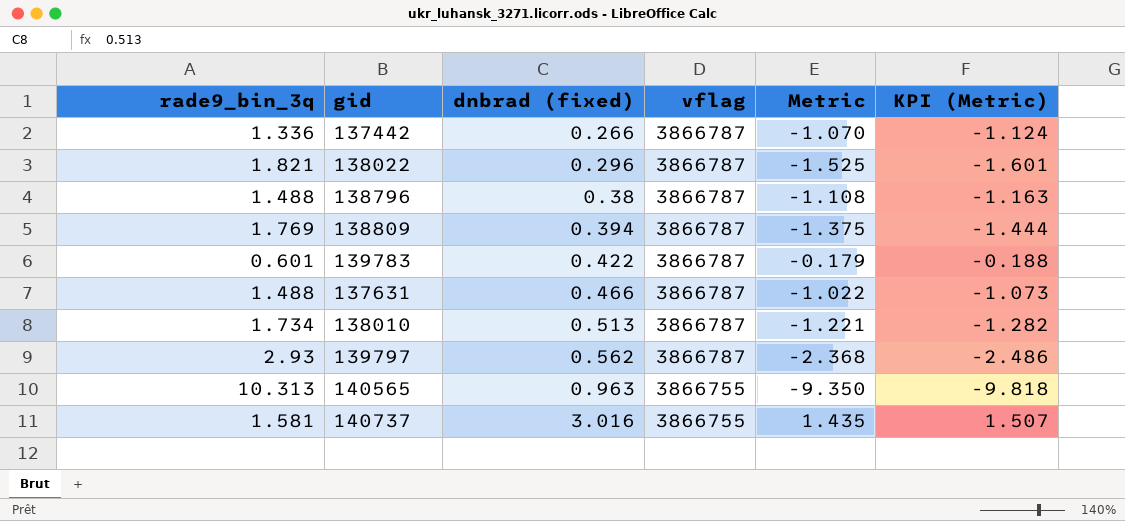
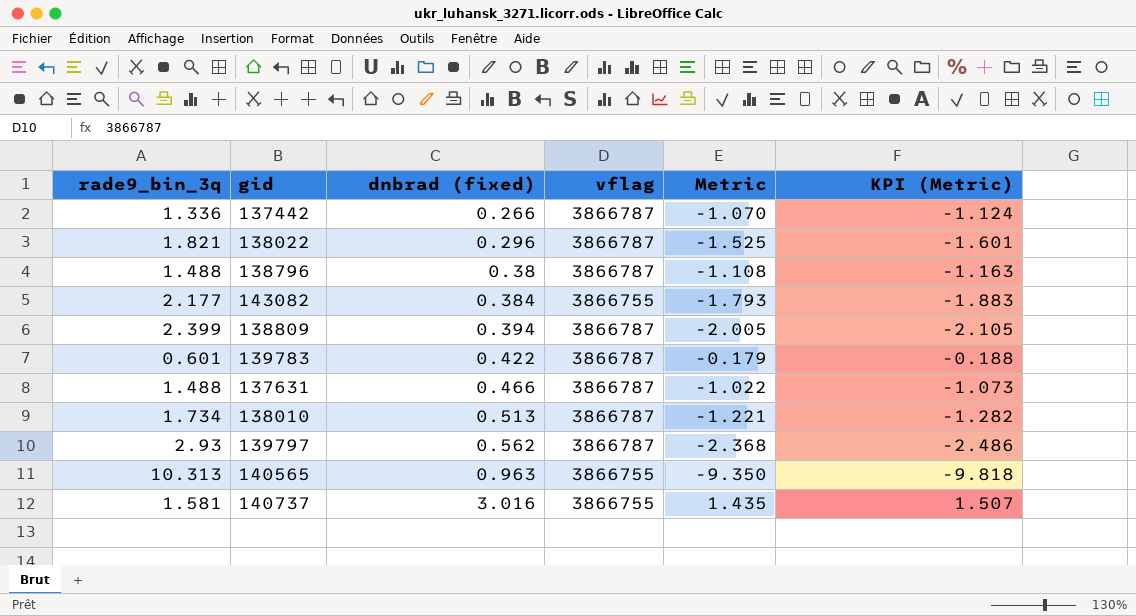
row 143082: none -> 2.177 | 0.384 | 3866755 | -1.793 | -1.883
138809 | rade9_bin_3q: 1.769 -> 2.399
138809 | Metric: -1.375 -> -2.005
138809 | KPI (Metric): -1.444 -> -2.105

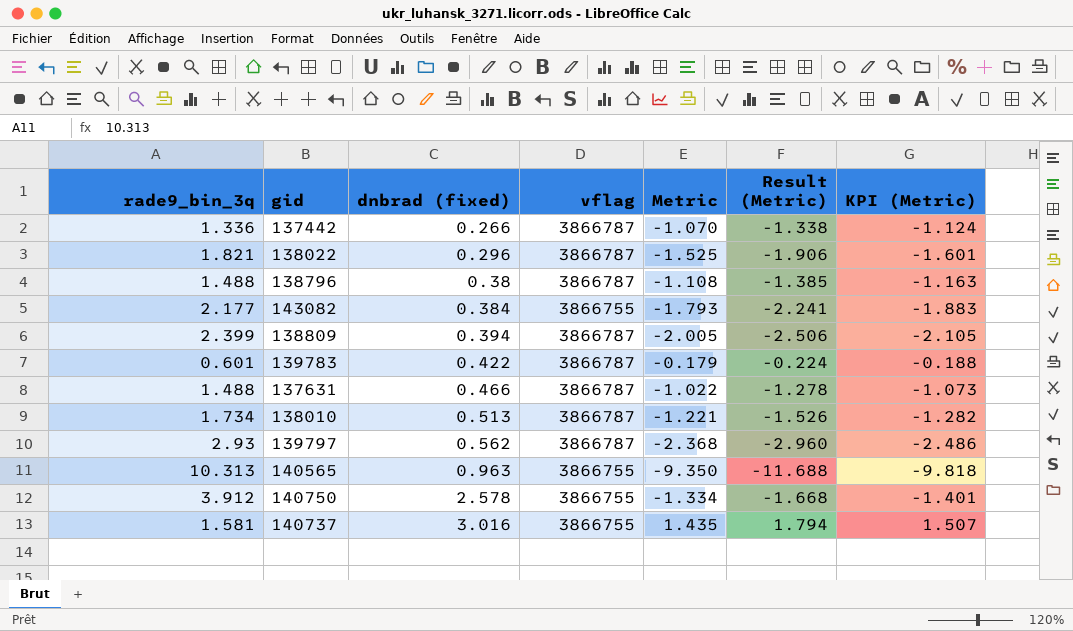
column Result (Metric) | formula: none -> [Metric] * 1.25
row 140750: none -> 3.912 | 2.578 | 3866755 | -1.334 | -1.668 | -1.401

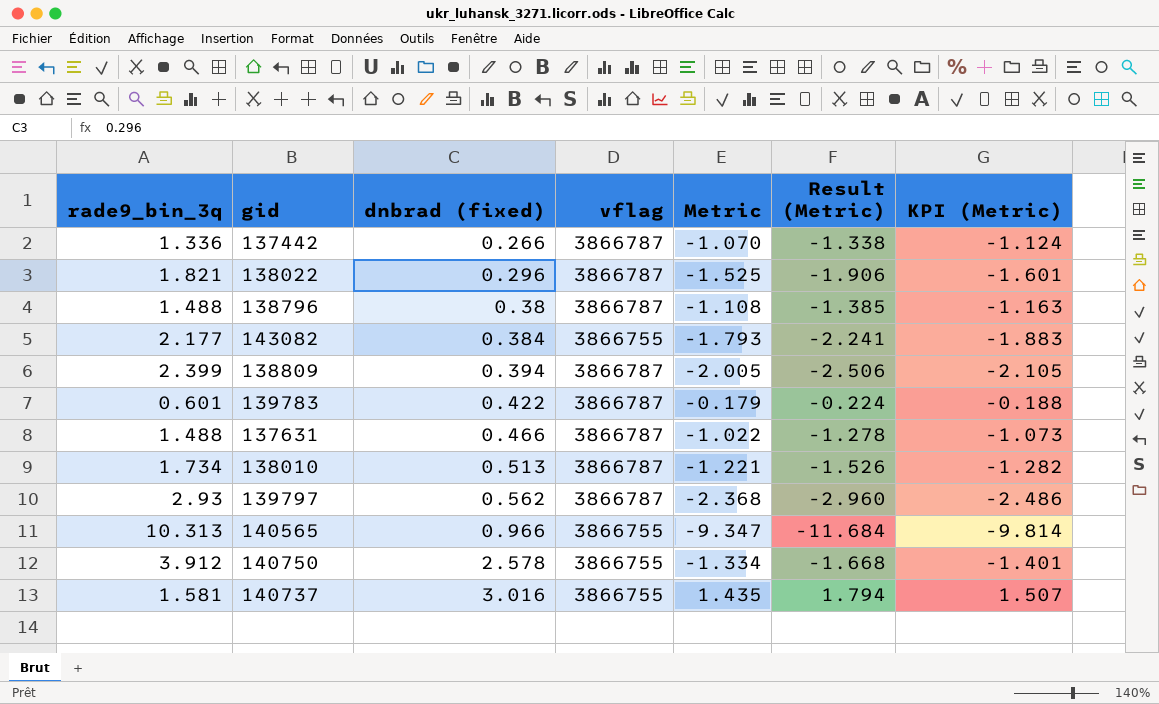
140565 | dnbrad (fixed): 0.963 -> 0.966
140565 | Metric: -9.350 -> -9.347
140565 | Result (Metric): -11.688 -> -11.684
140565 | KPI (Metric): -9.818 -> -9.814

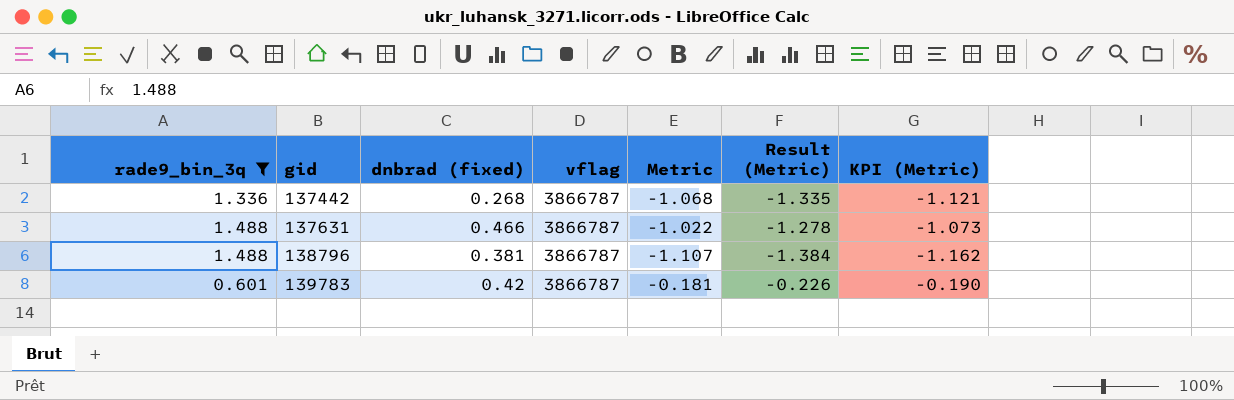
filter: none -> rade9_bin_3q <= 1.488
row order: dnbrad (fixed) ascending -> gid ascending
137442 | dnbrad (fixed): 0.266 -> 0.268
137442 | Metric: -1.070 -> -1.068
137442 | Result (Metric): -1.338 -> -1.335
137442 | KPI (Metric): -1.124 -> -1.121
138796 | dnbrad (fixed): 0.38 -> 0.381
138796 | Metric: -1.108 -> -1.107
138796 | Result (Metric): -1.385 -> -1.384
138796 | KPI (Metric): -1.163 -> -1.162
139783 | dnbrad (fixed): 0.422 -> 0.42
139783 | Metric: -0.179 -> -0.181
139783 | Result (Metric): -0.224 -> -0.226
139783 | KPI (Metric): -0.188 -> -0.190

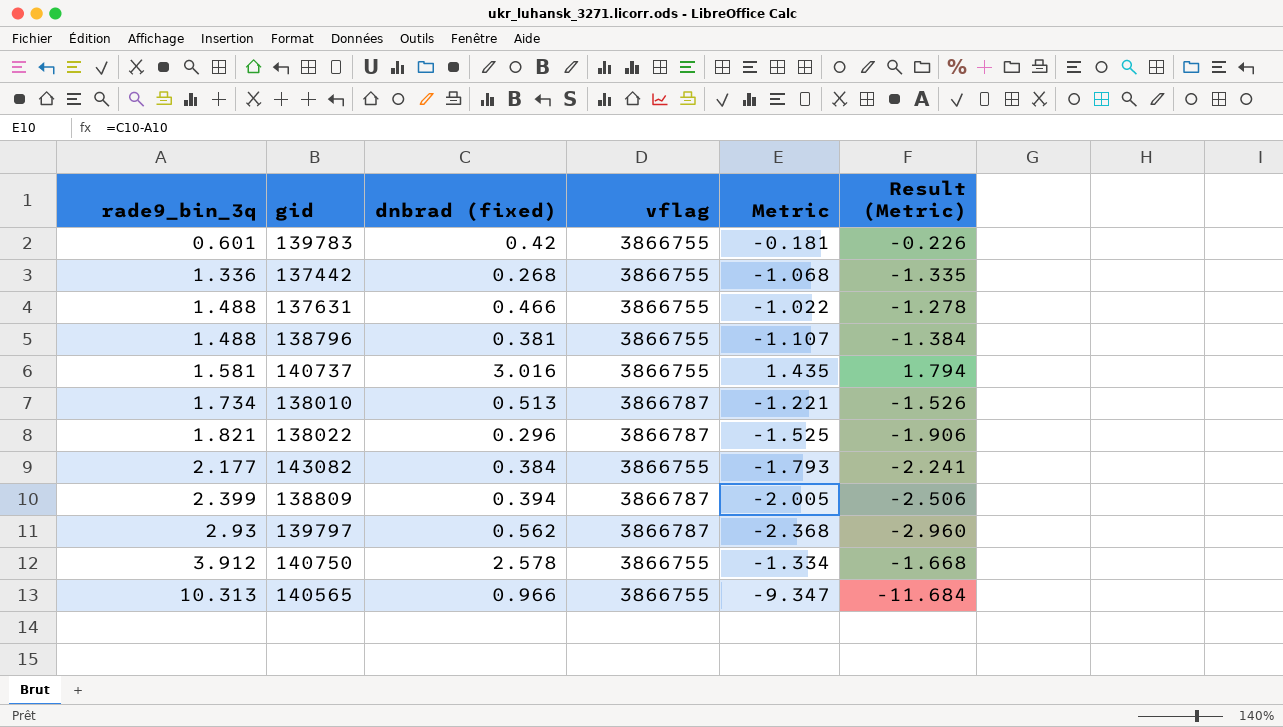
filter: rade9_bin_3q <= 1.488 -> none
row order: gid ascending -> rade9_bin_3q ascending
column KPI (Metric) | formula: [Metric] * 1.05 -> none
139783 | vflag: 3866787 -> 3866755
137442 | vflag: 3866787 -> 3866755
137631 | vflag: 3866787 -> 3866755
138796 | vflag: 3866787 -> 3866755

